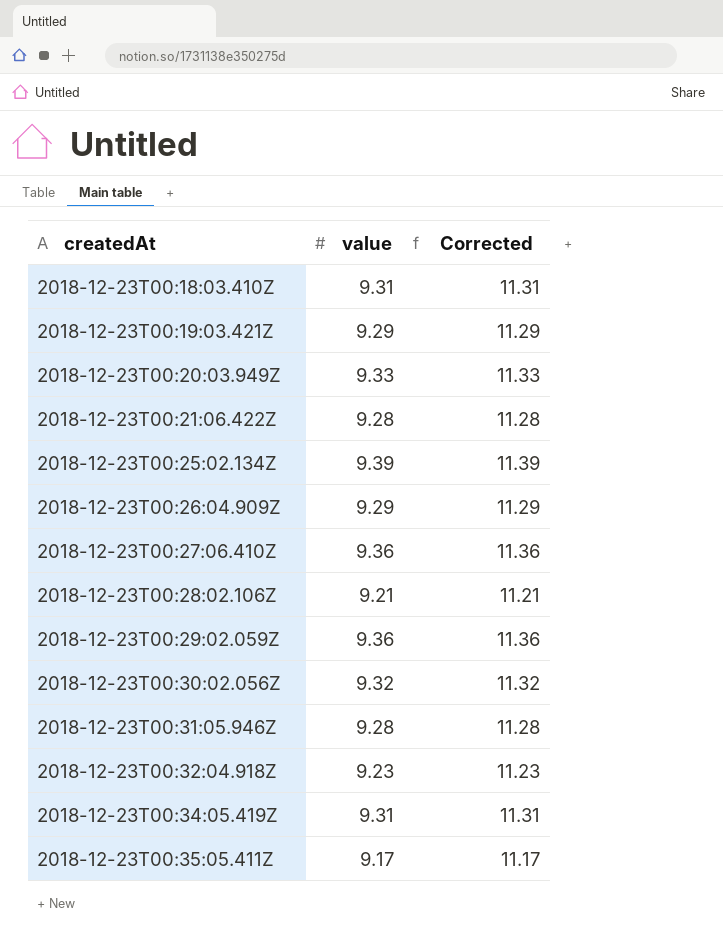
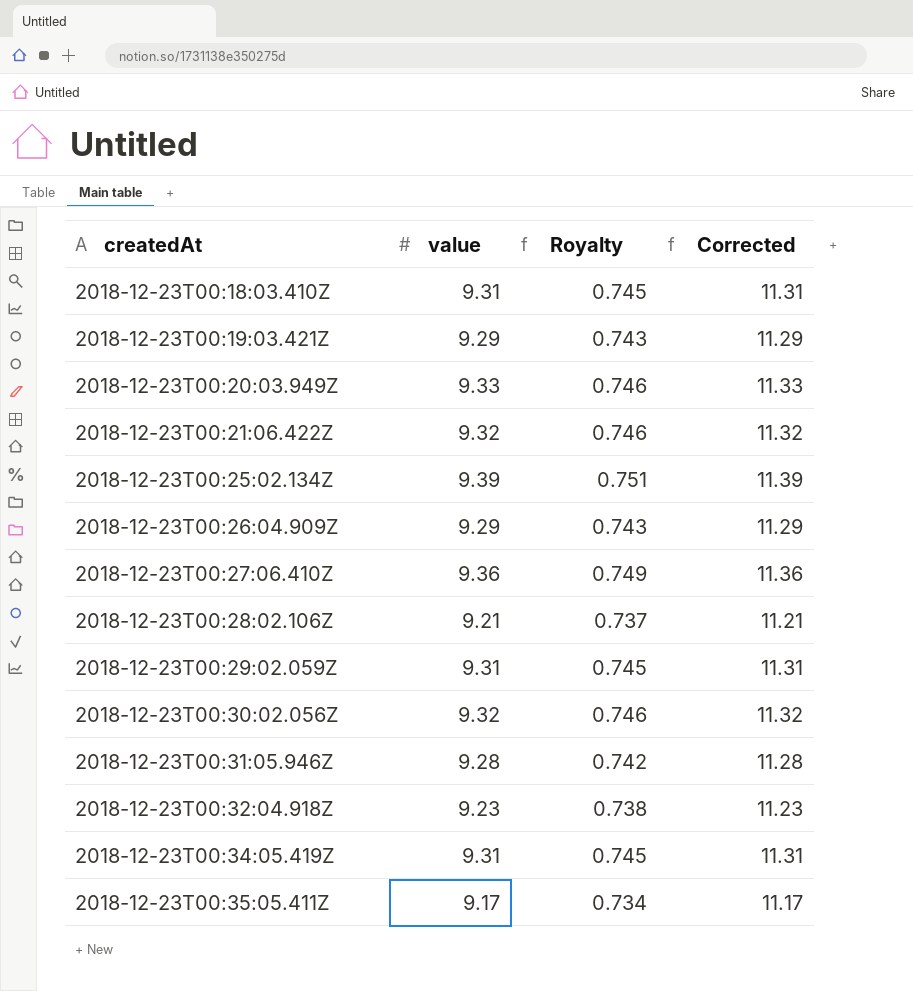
column Royalty | formula: none -> [value] * 0.08
2018-12-23T00:21:06.422Z | value: 9.28 -> 9.32
2018-12-23T00:21:06.422Z | Corrected: 11.28 -> 11.32
2018-12-23T00:29:02.059Z | value: 9.36 -> 9.31
2018-12-23T00:29:02.059Z | Corrected: 11.36 -> 11.31

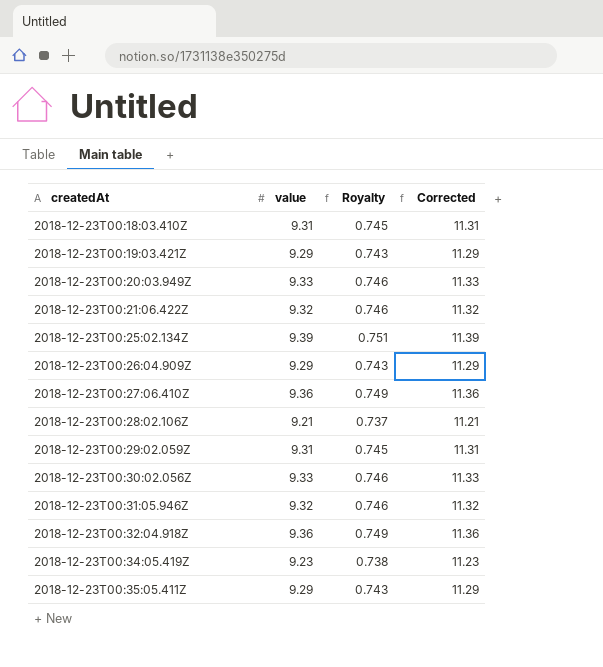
2018-12-23T00:30:02.056Z | value: 9.32 -> 9.33
2018-12-23T00:30:02.056Z | Corrected: 11.32 -> 11.33
2018-12-23T00:31:05.946Z | value: 9.28 -> 9.32
2018-12-23T00:31:05.946Z | Royalty: 0.742 -> 0.746
2018-12-23T00:31:05.946Z | Corrected: 11.28 -> 11.32
2018-12-23T00:32:04.918Z | value: 9.23 -> 9.36
2018-12-23T00:32:04.918Z | Royalty: 0.738 -> 0.749
2018-12-23T00:32:04.918Z | Corrected: 11.23 -> 11.36
2018-12-23T00:34:05.419Z | value: 9.31 -> 9.23
2018-12-23T00:34:05.419Z | Royalty: 0.745 -> 0.738
2018-12-23T00:34:05.419Z | Corrected: 11.31 -> 11.23
2018-12-23T00:35:05.411Z | value: 9.17 -> 9.29
2018-12-23T00:35:05.411Z | Royalty: 0.734 -> 0.743
2018-12-23T00:35:05.411Z | Corrected: 11.17 -> 11.29

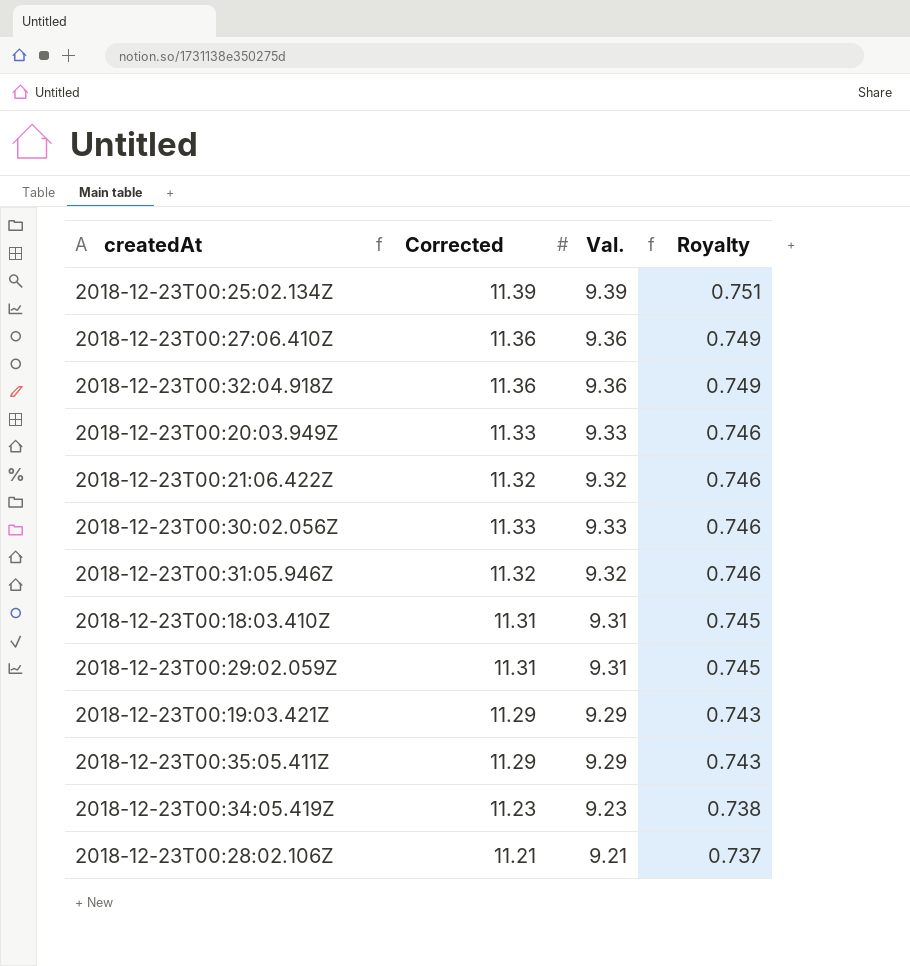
row order: createdAt ascending -> Royalty descending
column Corrected | position: 4 -> 2
column name: value -> Val.
row 2018-12-23T00:26:04.909Z: 9.29 | 0.743 | 11.29 -> none

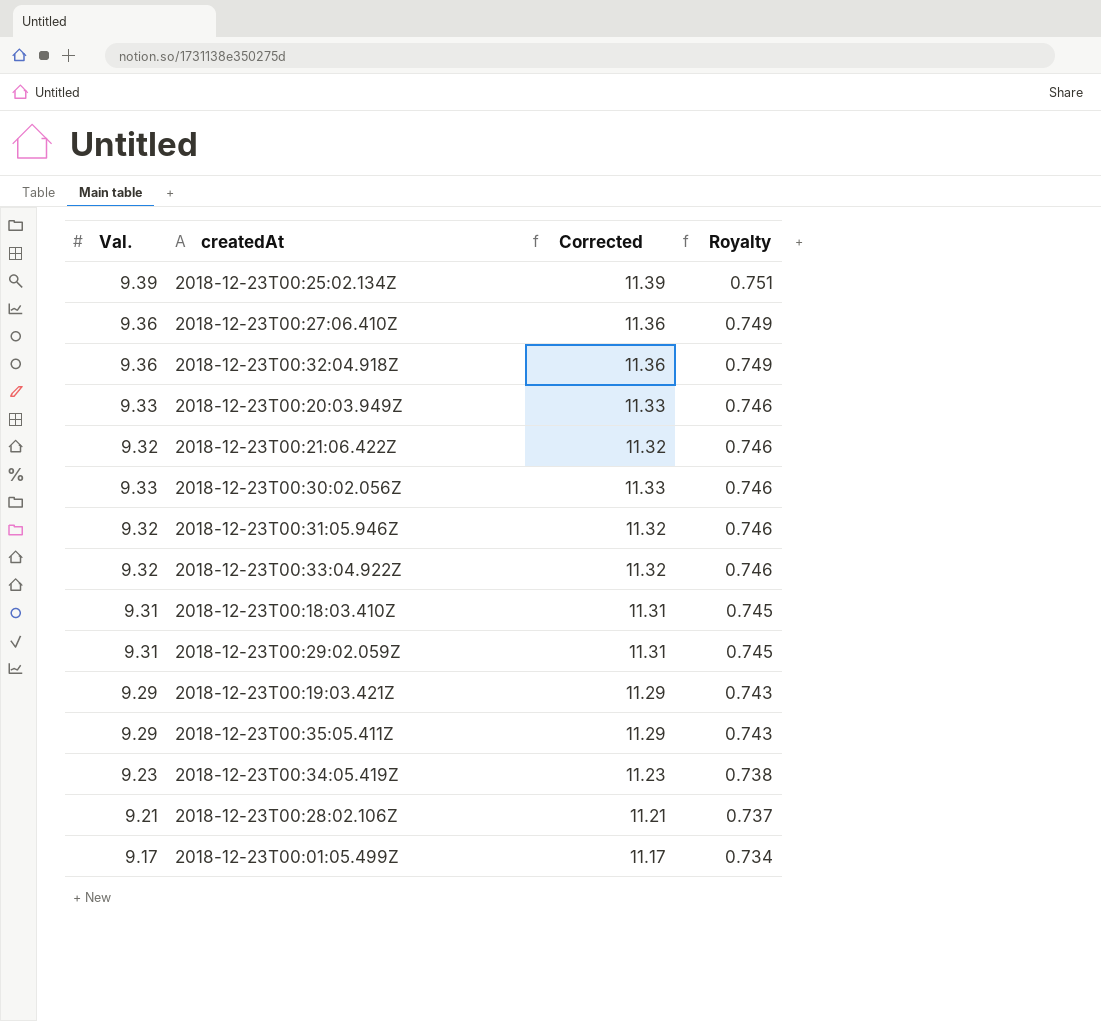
column Val. | position: 3 -> 1
row 2018-12-23T00:33:04.922Z: none -> 9.32 | 11.32 | 0.746
row 2018-12-23T00:01:05.499Z: none -> 9.17 | 11.17 | 0.734

